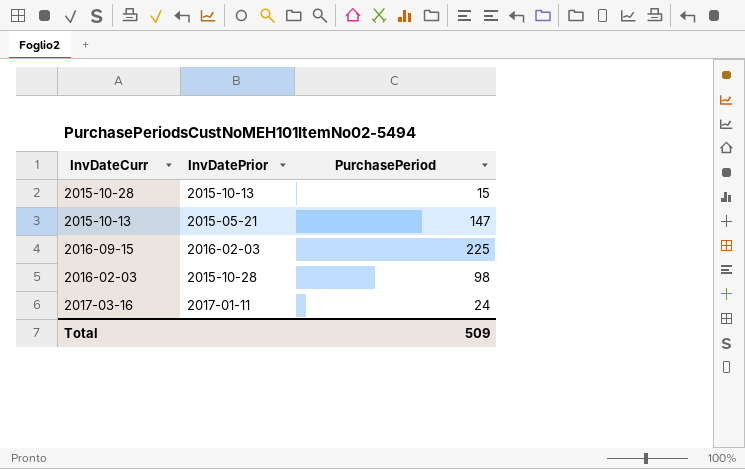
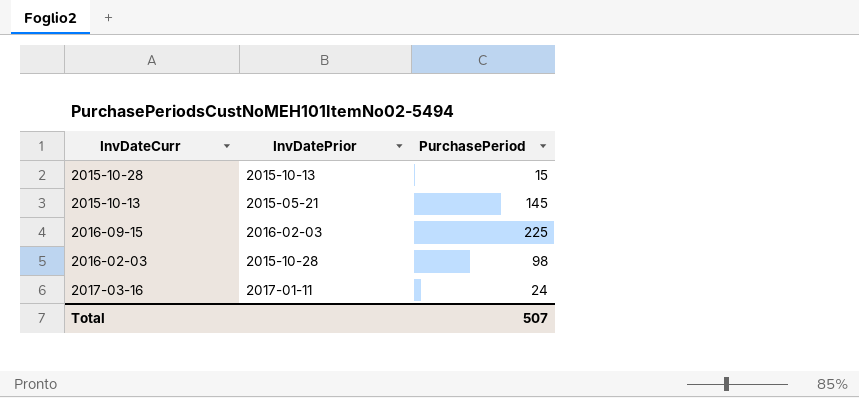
2015-10-13 | PurchasePeriod: 147 -> 145
Total | PurchasePeriod: 509 -> 507

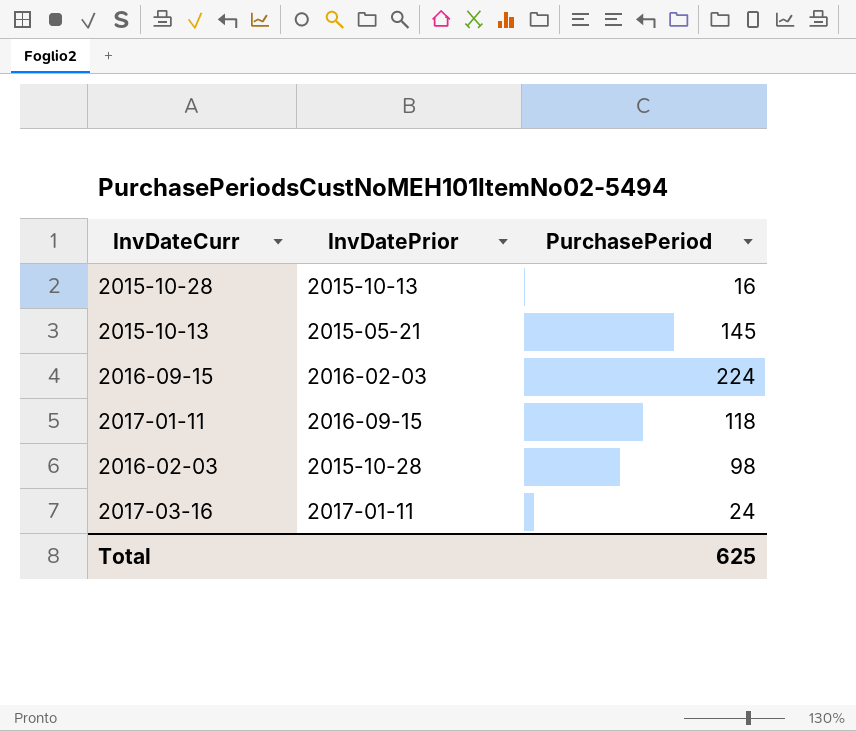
2015-10-28 | PurchasePeriod: 15 -> 16
2016-09-15 | PurchasePeriod: 225 -> 224
row 2017-01-11: none -> 2016-09-15 | 118
Total | PurchasePeriod: 507 -> 625

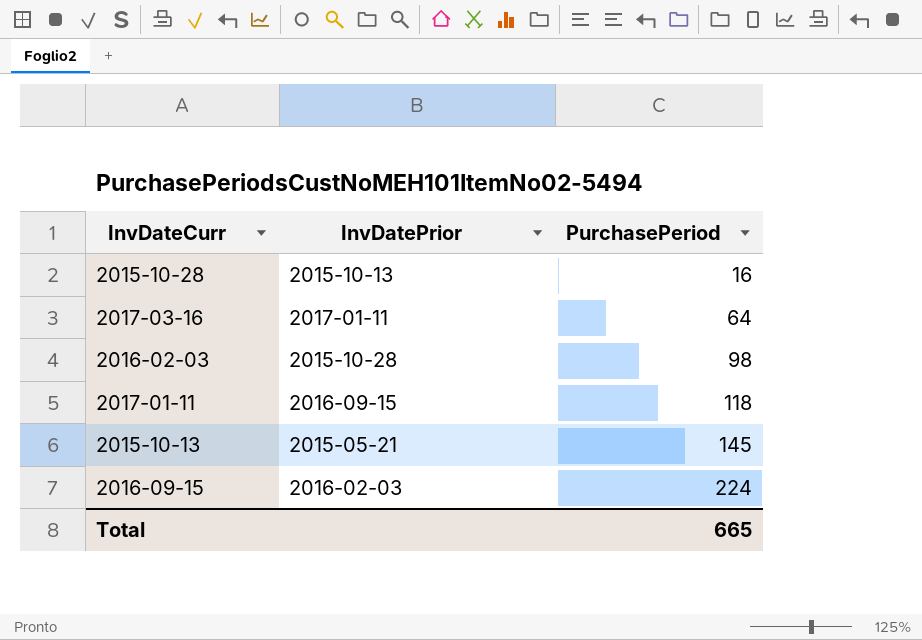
row order: none -> PurchasePeriod ascending
2017-03-16 | PurchasePeriod: 24 -> 64
Total | PurchasePeriod: 625 -> 665

